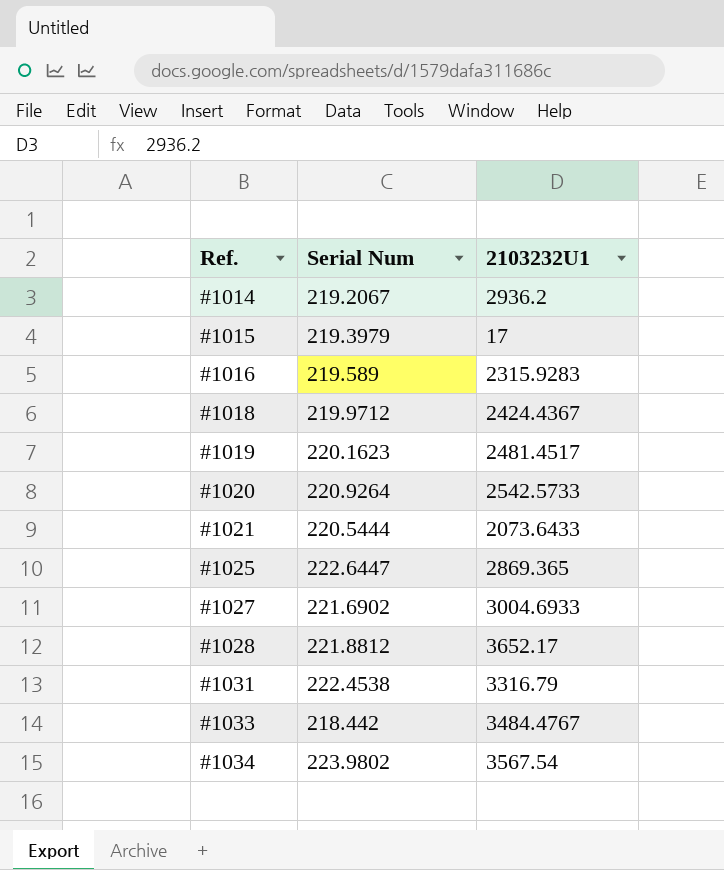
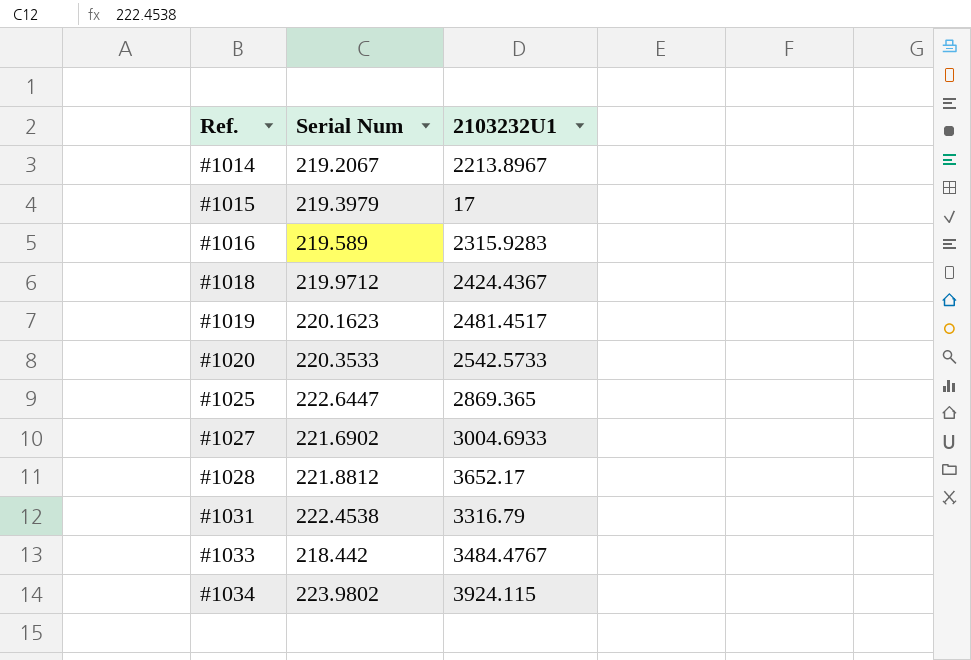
row #1021: 220.5444 | 2073.6433 -> none
#1014 | 2103232U1: 2936.2 -> 2213.8967
#1020 | Serial Num: 220.9264 -> 220.3533
#1034 | 2103232U1: 3567.54 -> 3924.115

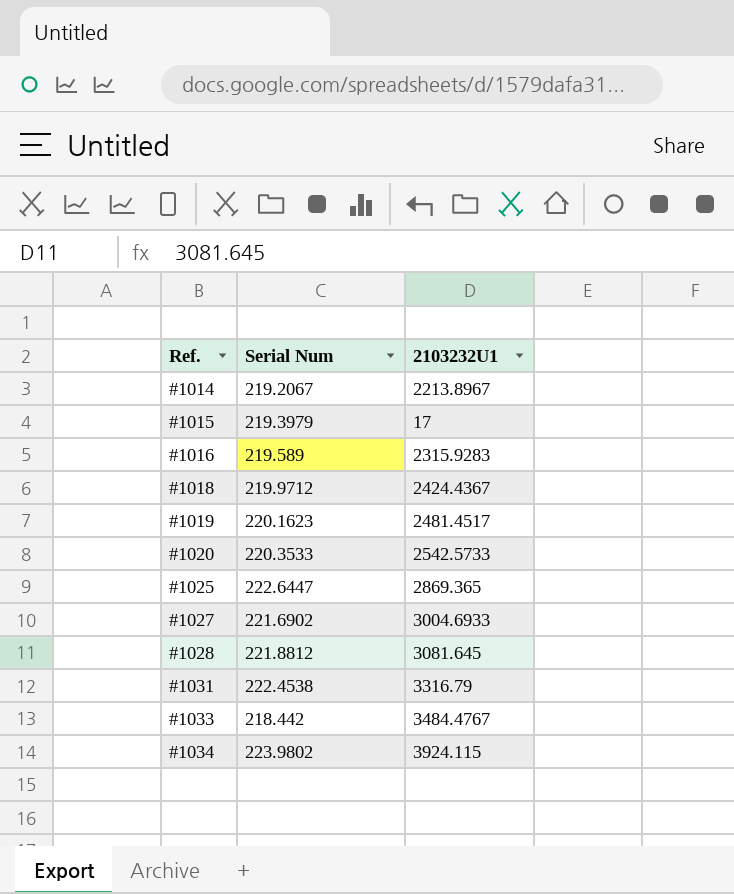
#1028 | 2103232U1: 3652.17 -> 3081.645

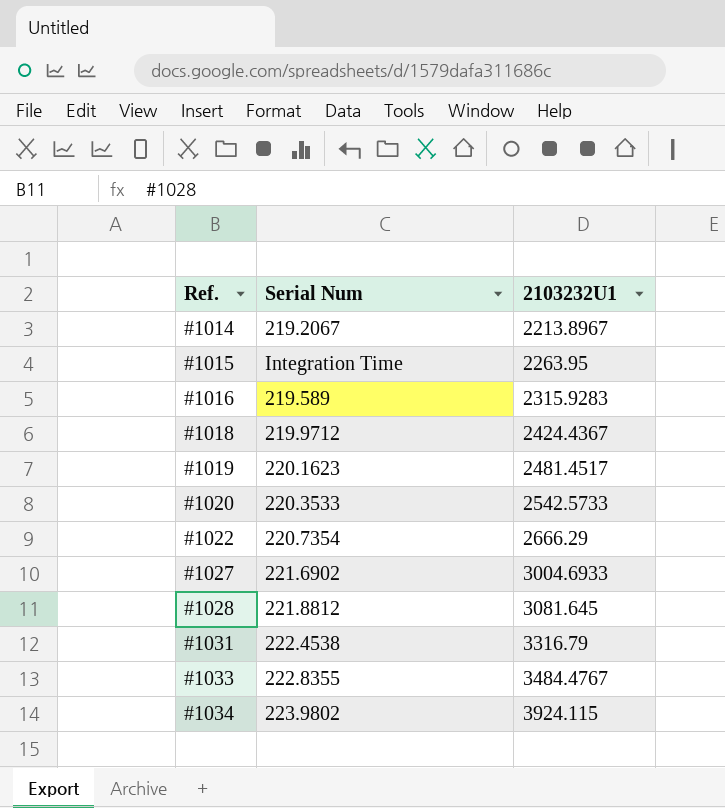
row #1025: 222.6447 | 2869.365 -> none
#1015 | Serial Num: 219.3979 -> Integration Time
#1015 | 2103232U1: 17 -> 2263.95
row #1022: none -> 220.7354 | 2666.29
#1033 | Serial Num: 218.442 -> 222.8355

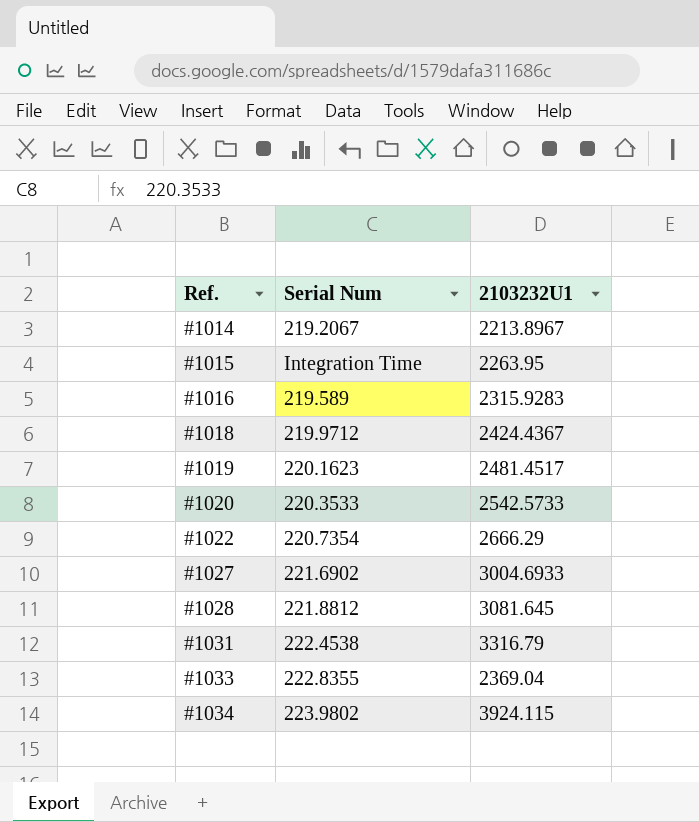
#1033 | 2103232U1: 3484.4767 -> 2369.04

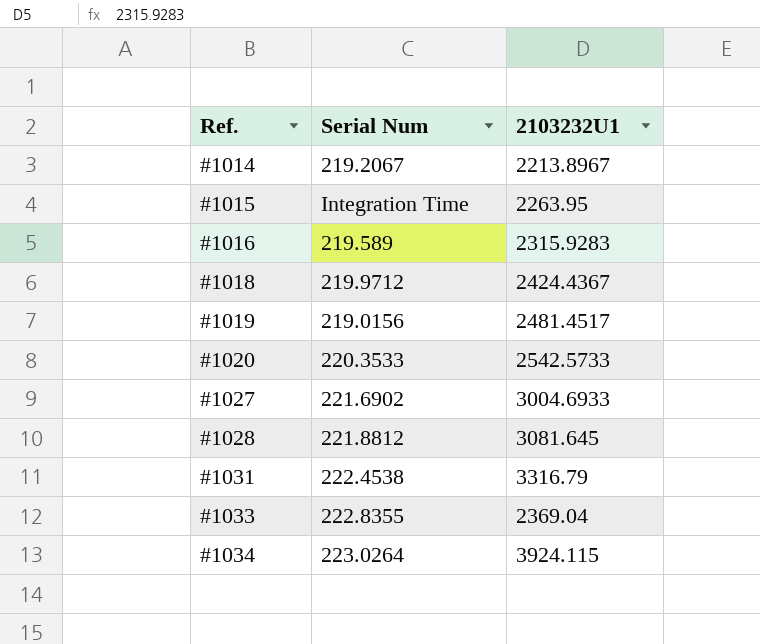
row #1022: 220.7354 | 2666.29 -> none
#1019 | Serial Num: 220.1623 -> 219.0156
#1034 | Serial Num: 223.9802 -> 223.0264

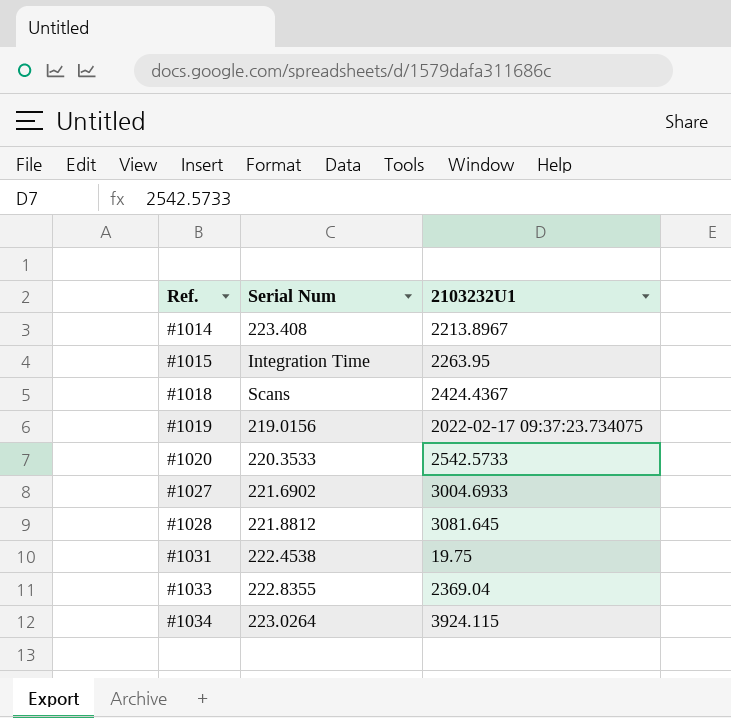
row #1016: 219.589 | 2315.9283 -> none
#1014 | Serial Num: 219.2067 -> 223.408
#1018 | Serial Num: 219.9712 -> Scans
#1019 | 2103232U1: 2481.4517 -> 2022-02-17 09:37:23.734075
#1031 | 2103232U1: 3316.79 -> 19.75

